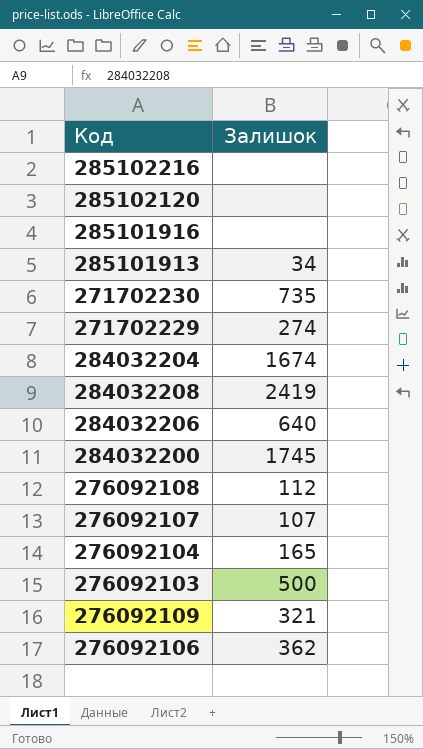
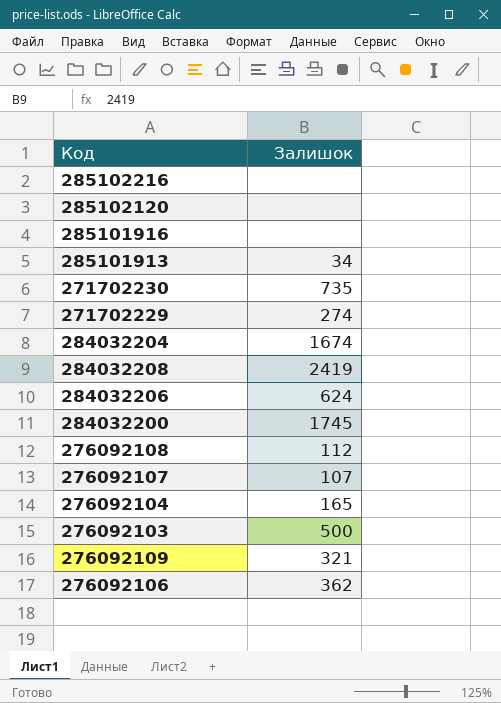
284032206 | Залишок: 640 -> 624

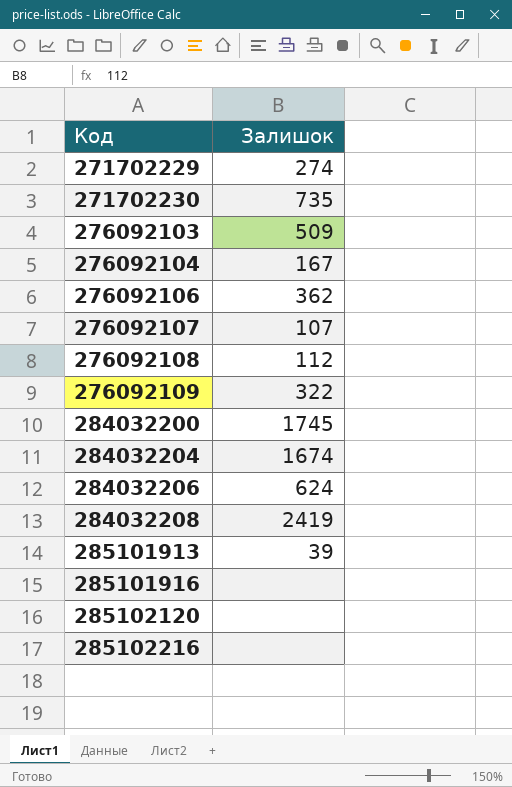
row order: none -> Код ascending
276092103 | Залишок: 500 -> 509
276092104 | Залишок: 165 -> 167
276092109 | Залишок: 321 -> 322
285101913 | Залишок: 34 -> 39

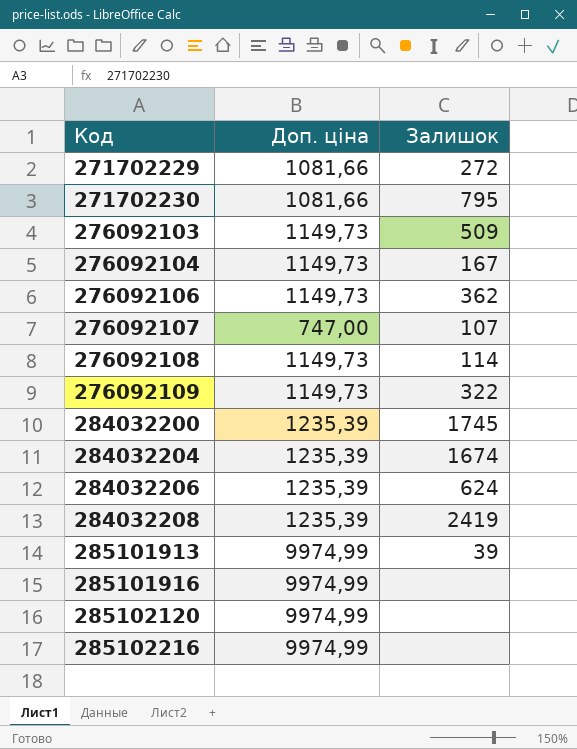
column Доп. ціна | position: none -> 2
271702229 | Залишок: 274 -> 272
271702230 | Залишок: 735 -> 795
276092108 | Залишок: 112 -> 114

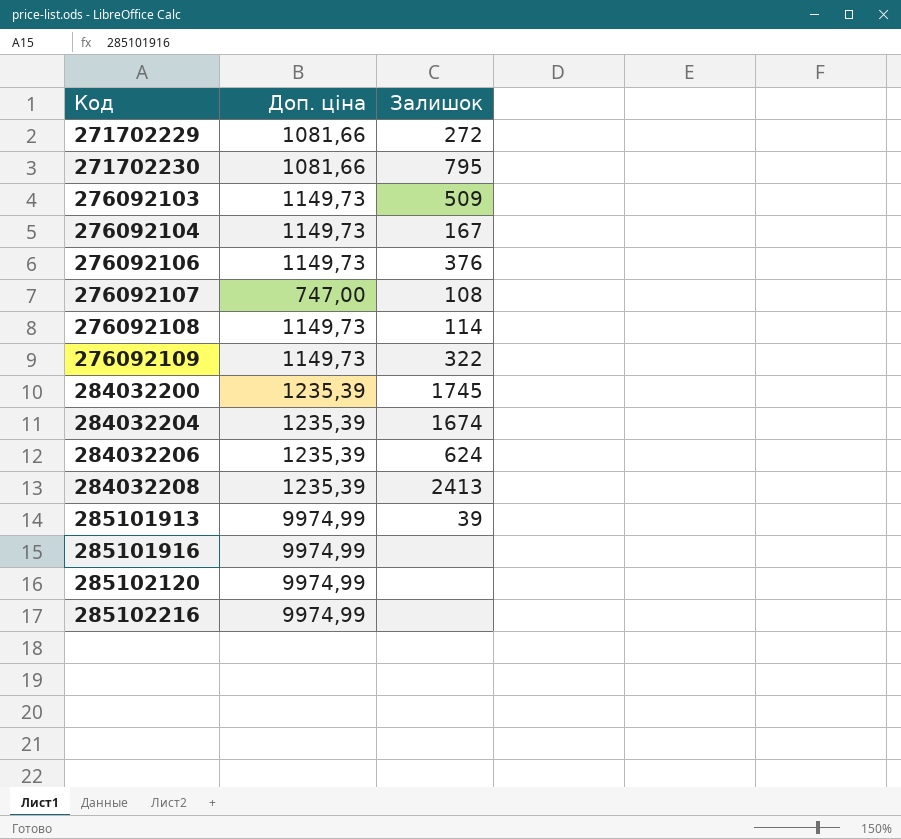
276092106 | Залишок: 362 -> 376
276092107 | Залишок: 107 -> 108
284032208 | Залишок: 2419 -> 2413

